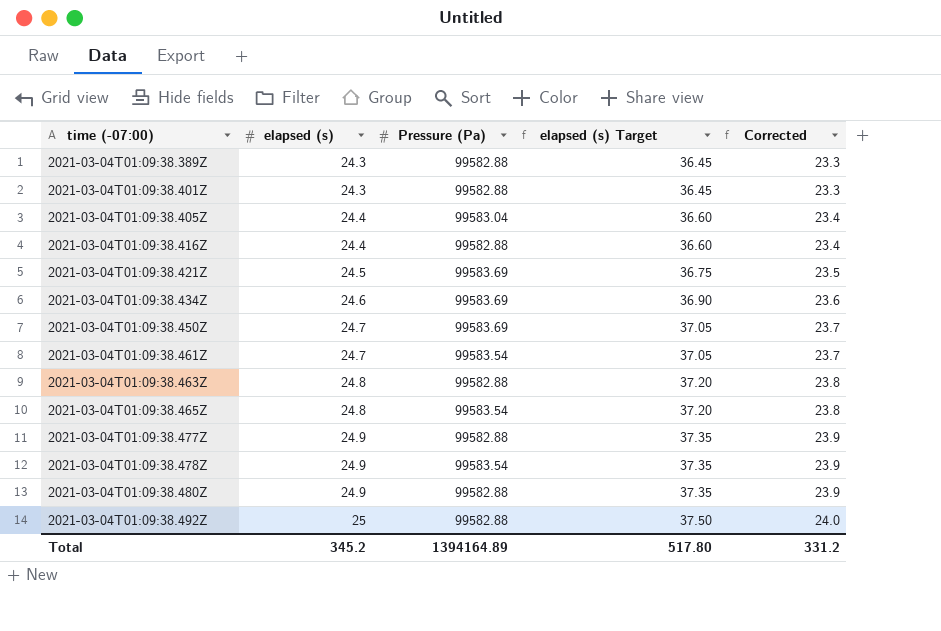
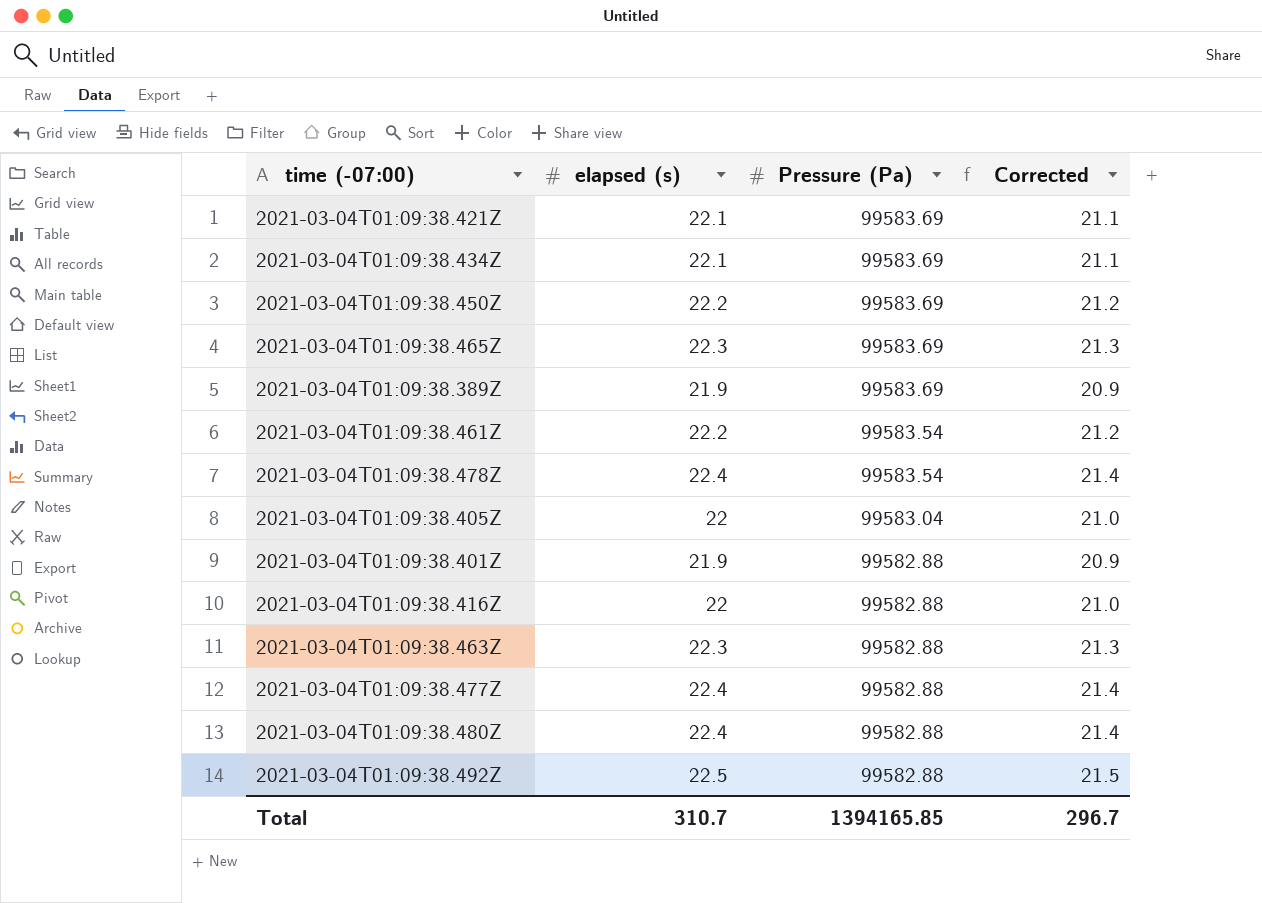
row order: time (-07:00) ascending -> Pressure (Pa) descending
column elapsed (s) Target | formula: [elapsed (s)] * 1.5 -> none
2021-03-04T01:09:38.421Z | elapsed (s): 24.5 -> 22.1
2021-03-04T01:09:38.421Z | Corrected: 23.5 -> 21.1
2021-03-04T01:09:38.434Z | elapsed (s): 24.6 -> 22.1
2021-03-04T01:09:38.434Z | Corrected: 23.6 -> 21.1
2021-03-04T01:09:38.450Z | elapsed (s): 24.7 -> 22.2
2021-03-04T01:09:38.450Z | Corrected: 23.7 -> 21.2
2021-03-04T01:09:38.465Z | elapsed (s): 24.8 -> 22.3
2021-03-04T01:09:38.465Z | Pressure (Pa): 99583.54 -> 99583.69
2021-03-04T01:09:38.465Z | Corrected: 23.8 -> 21.3
2021-03-04T01:09:38.389Z | elapsed (s): 24.3 -> 21.9
2021-03-04T01:09:38.389Z | Pressure (Pa): 99582.88 -> 99583.69
2021-03-04T01:09:38.389Z | Corrected: 23.3 -> 20.9
2021-03-04T01:09:38.461Z | elapsed (s): 24.7 -> 22.2
2021-03-04T01:09:38.461Z | Corrected: 23.7 -> 21.2
2021-03-04T01:09:38.478Z | elapsed (s): 24.9 -> 22.4
2021-03-04T01:09:38.478Z | Corrected: 23.9 -> 21.4
2021-03-04T01:09:38.405Z | elapsed (s): 24.4 -> 22
2021-03-04T01:09:38.405Z | Corrected: 23.4 -> 21.0
2021-03-04T01:09:38.401Z | elapsed (s): 24.3 -> 21.9
2021-03-04T01:09:38.401Z | Corrected: 23.3 -> 20.9
2021-03-04T01:09:38.416Z | elapsed (s): 24.4 -> 22
2021-03-04T01:09:38.416Z | Corrected: 23.4 -> 21.0
2021-03-04T01:09:38.463Z | elapsed (s): 24.8 -> 22.3
2021-03-04T01:09:38.463Z | Corrected: 23.8 -> 21.3
2021-03-04T01:09:38.477Z | elapsed (s): 24.9 -> 22.4
2021-03-04T01:09:38.477Z | Corrected: 23.9 -> 21.4
2021-03-04T01:09:38.480Z | elapsed (s): 24.9 -> 22.4
2021-03-04T01:09:38.480Z | Corrected: 23.9 -> 21.4
2021-03-04T01:09:38.492Z | elapsed (s): 25 -> 22.5
2021-03-04T01:09:38.492Z | Corrected: 24.0 -> 21.5
Total | elapsed (s): 345.2 -> 310.7
Total | Pressure (Pa): 1394164.89 -> 1394165.85
Total | Corrected: 331.2 -> 296.7

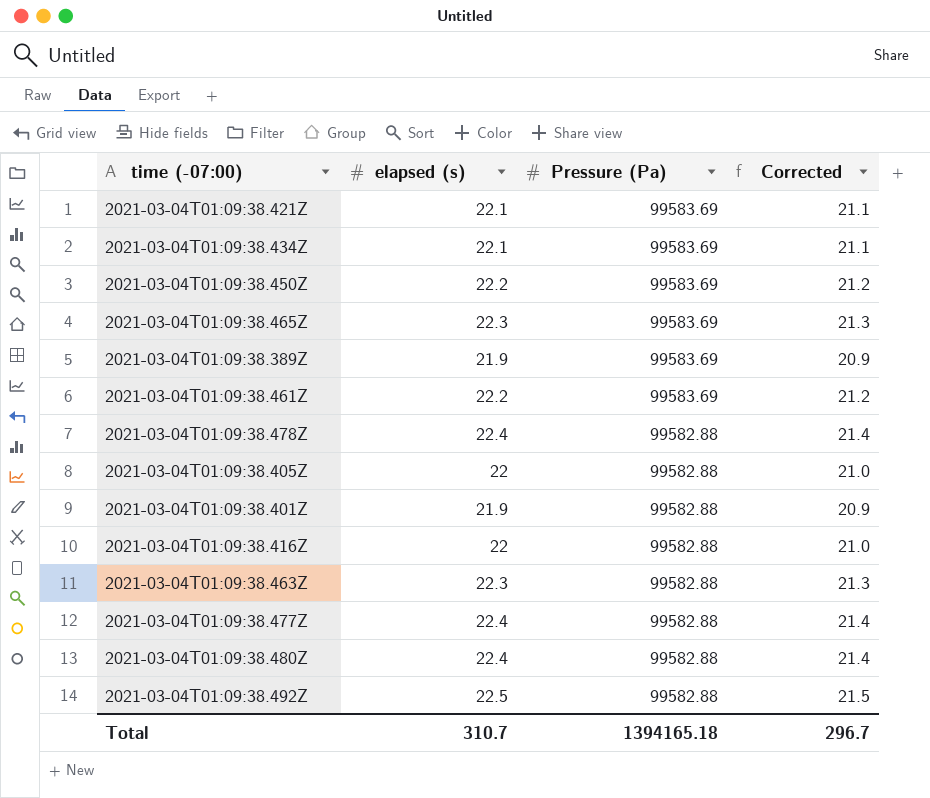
2021-03-04T01:09:38.461Z | Pressure (Pa): 99583.54 -> 99583.69
2021-03-04T01:09:38.478Z | Pressure (Pa): 99583.54 -> 99582.88
2021-03-04T01:09:38.405Z | Pressure (Pa): 99583.04 -> 99582.88
Total | Pressure (Pa): 1394165.85 -> 1394165.18

